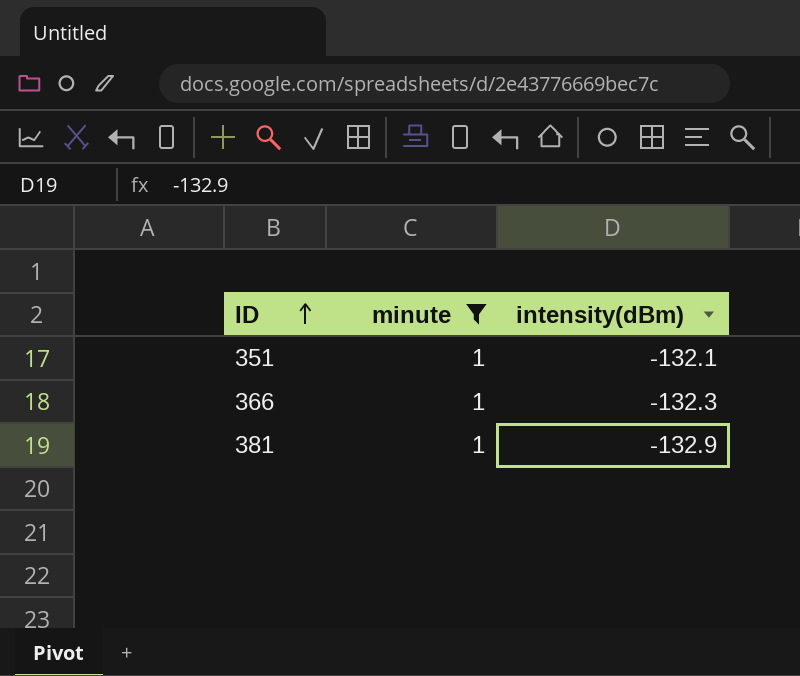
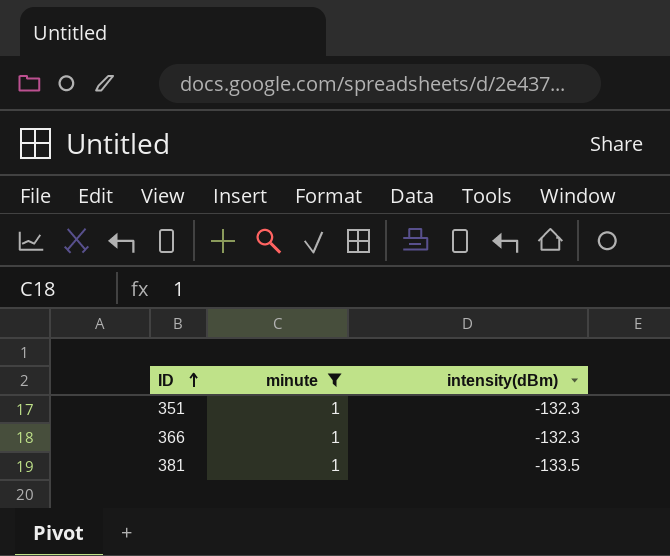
351 | intensity(dBm): -132.1 -> -132.3
381 | intensity(dBm): -132.9 -> -133.5

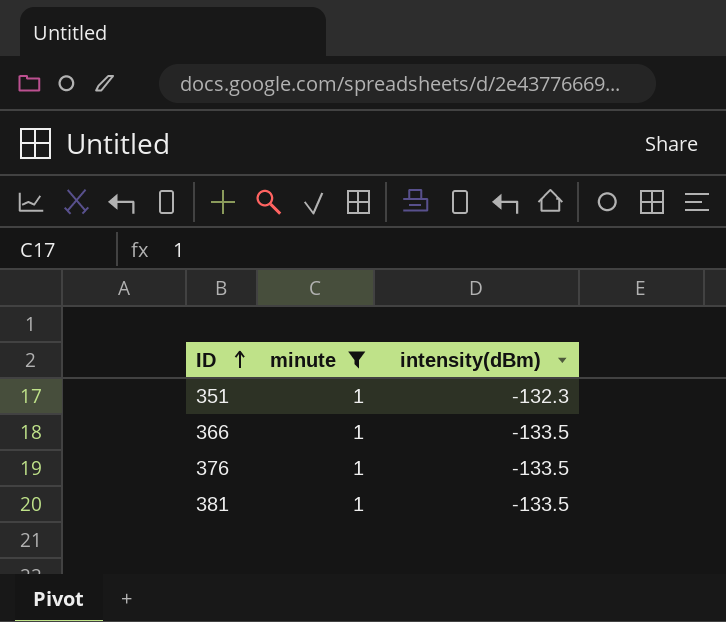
366 | intensity(dBm): -132.3 -> -133.5
row 376: none -> 1 | -133.5

